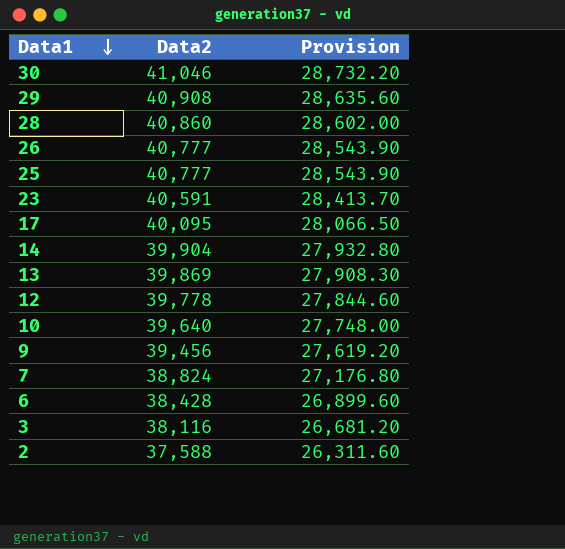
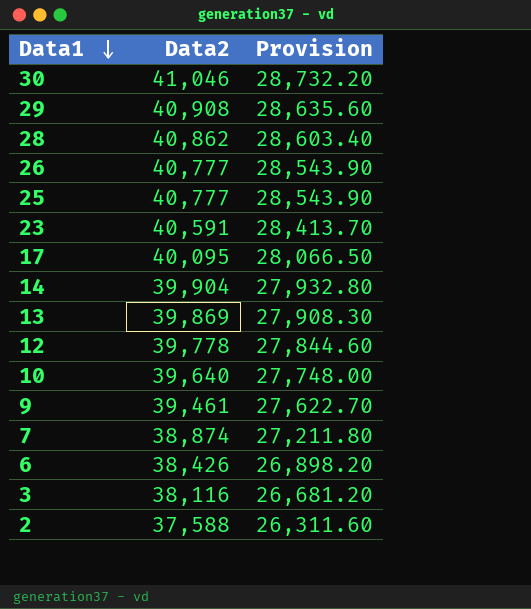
28 | Data2: 40,860 -> 40,862
28 | Provision: 28,602.00 -> 28,603.40
9 | Data2: 39,456 -> 39,461
9 | Provision: 27,619.20 -> 27,622.70
7 | Data2: 38,824 -> 38,874
7 | Provision: 27,176.80 -> 27,211.80
6 | Data2: 38,428 -> 38,426
6 | Provision: 26,899.60 -> 26,898.20

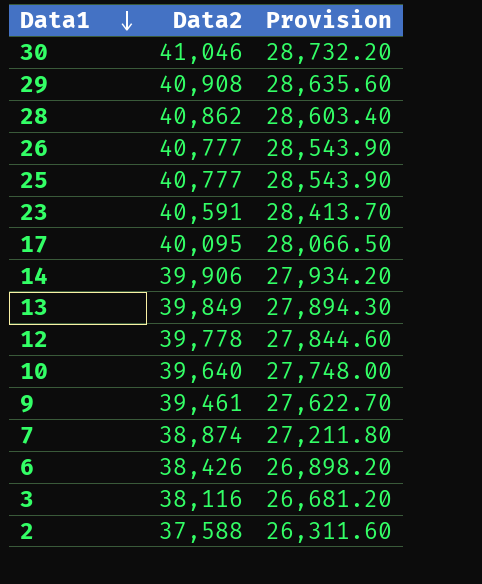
14 | Data2: 39,904 -> 39,906
14 | Provision: 27,932.80 -> 27,934.20
13 | Data2: 39,869 -> 39,849
13 | Provision: 27,908.30 -> 27,894.30

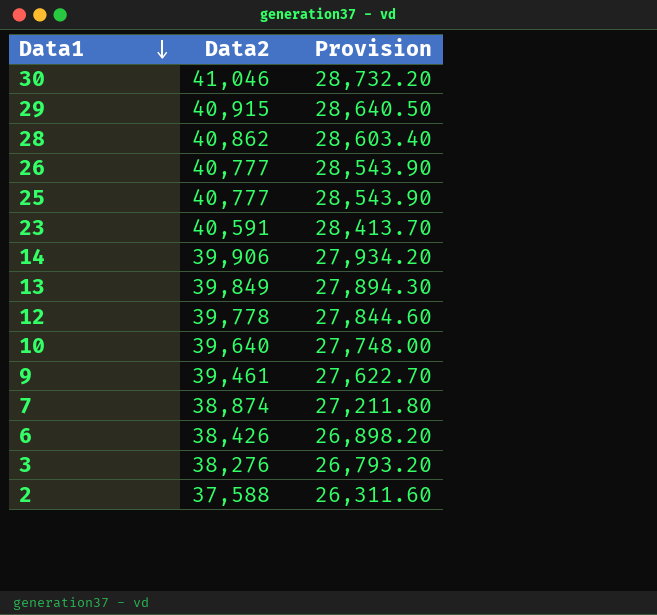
row 17: 40,095 | 28,066.50 -> none
29 | Data2: 40,908 -> 40,915
29 | Provision: 28,635.60 -> 28,640.50
3 | Data2: 38,116 -> 38,276
3 | Provision: 26,681.20 -> 26,793.20

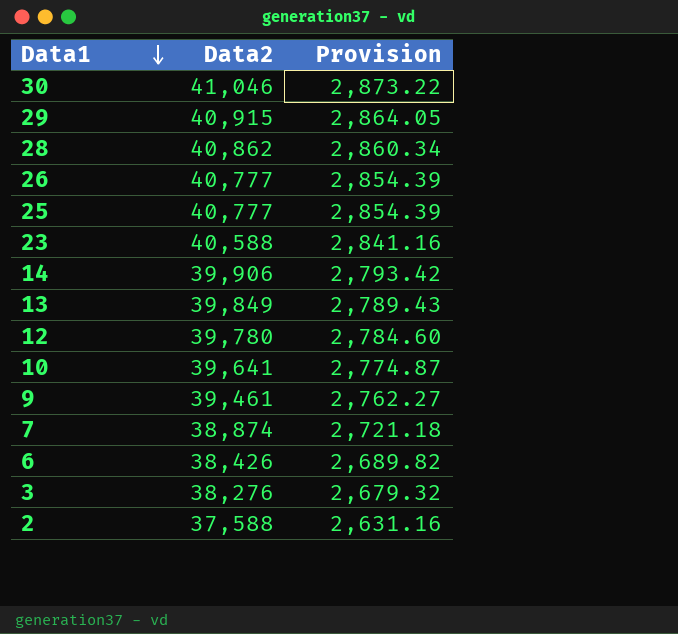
column Provision | formula: [Data2] * 0.7 -> [Data2] * 0.07
23 | Data2: 40,591 -> 40,588
12 | Data2: 39,778 -> 39,780
10 | Data2: 39,640 -> 39,641

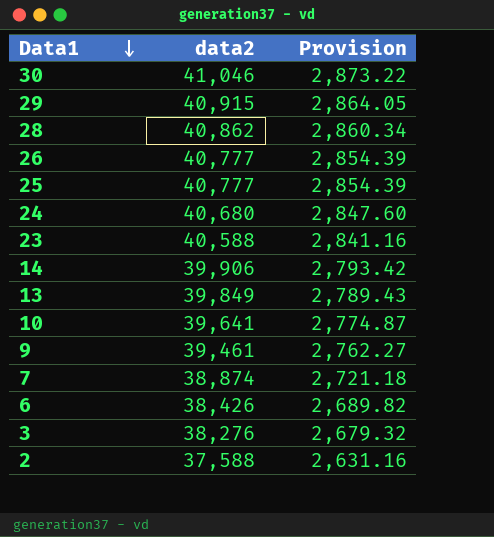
column name: Data2 -> data2
row 12: 39,780 | 2,784.60 -> none
row 24: none -> 40,680 | 2,847.60

